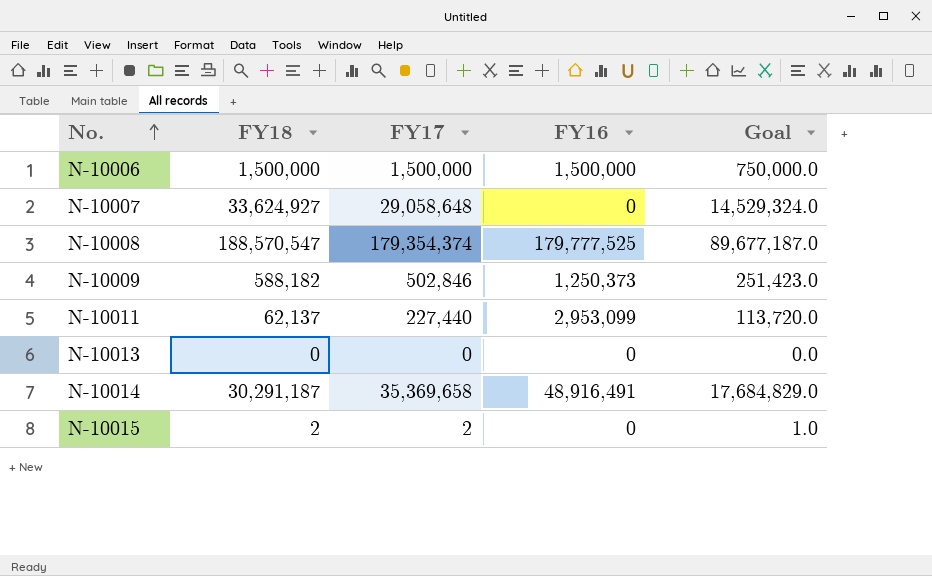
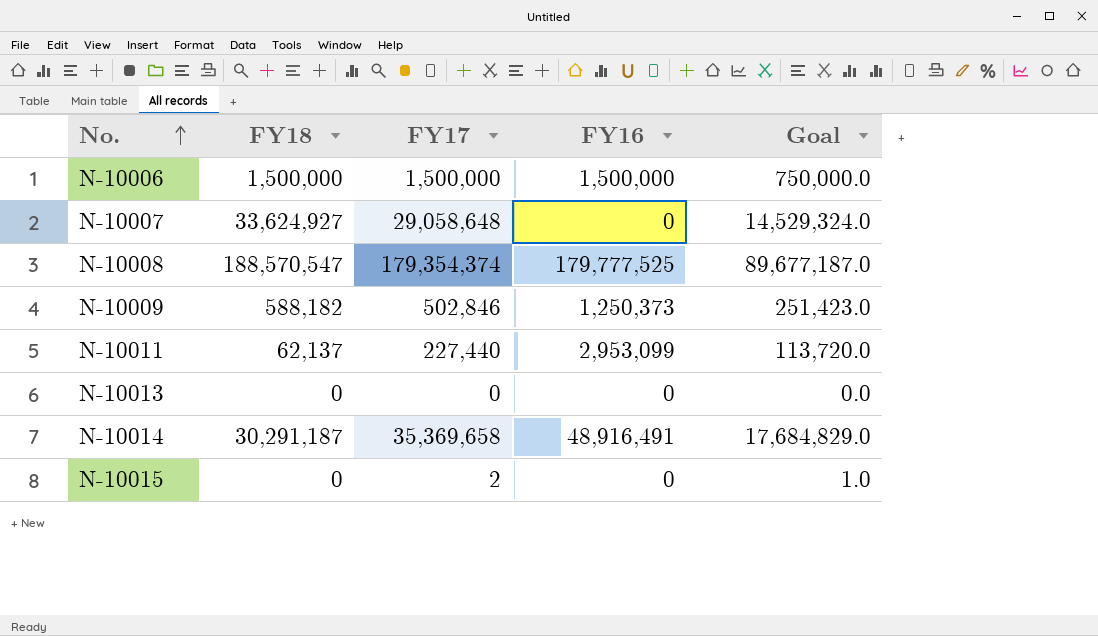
N-10015 | FY18: 2 -> 0

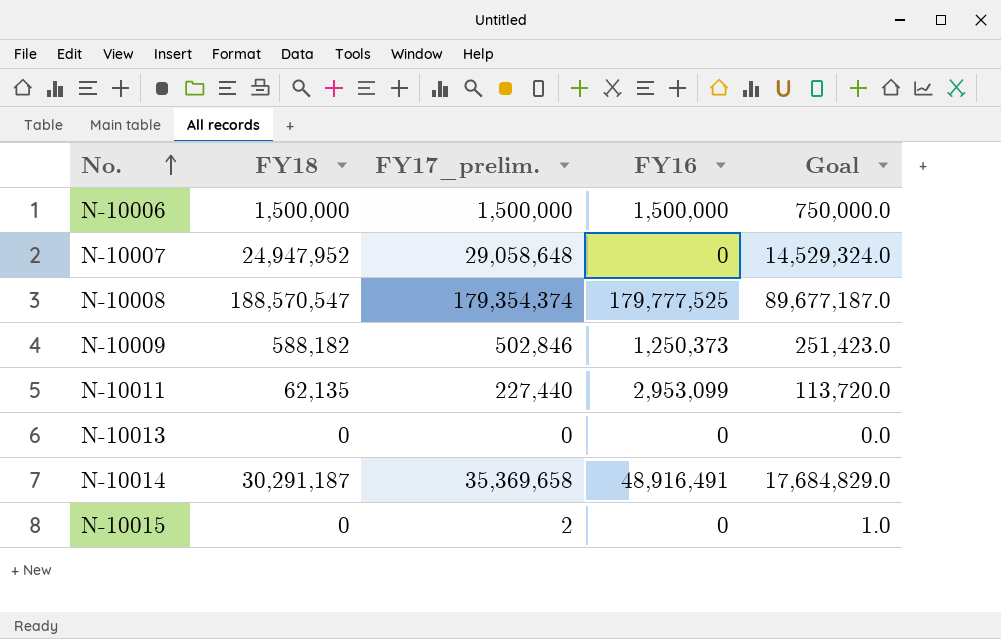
column name: FY17 -> FY17_prelim.
N-10007 | FY18: 33,624,927 -> 24,947,952
N-10011 | FY18: 62,137 -> 62,135

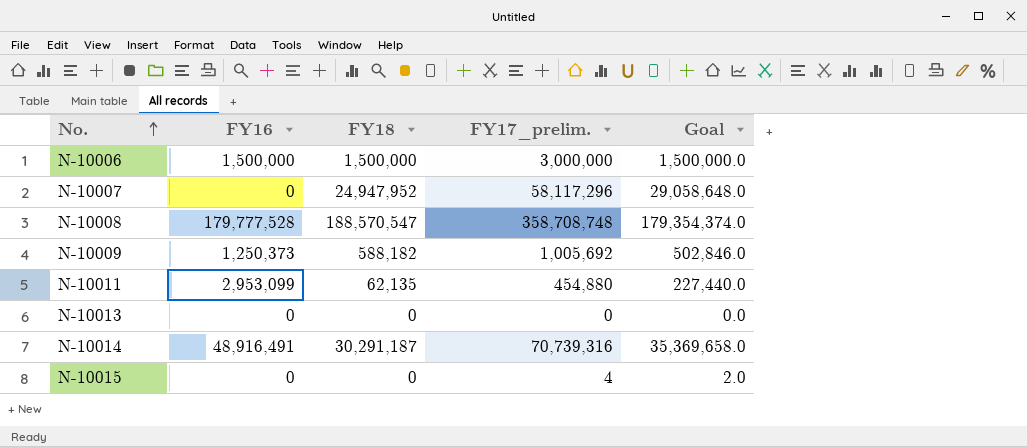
column FY16 | position: 4 -> 2
N-10006 | FY17_prelim.: 1,500,000 -> 3,000,000
N-10006 | Goal: 750,000.0 -> 1,500,000.0
N-10007 | FY17_prelim.: 29,058,648 -> 58,117,296
N-10007 | Goal: 14,529,324.0 -> 29,058,648.0
N-10008 | FY16: 179,777,525 -> 179,777,528
N-10008 | FY17_prelim.: 179,354,374 -> 358,708,748
N-10008 | Goal: 89,677,187.0 -> 179,354,374.0
N-10009 | FY17_prelim.: 502,846 -> 1,005,692
N-10009 | Goal: 251,423.0 -> 502,846.0
N-10011 | FY17_prelim.: 227,440 -> 454,880
N-10011 | Goal: 113,720.0 -> 227,440.0
N-10014 | FY17_prelim.: 35,369,658 -> 70,739,316
N-10014 | Goal: 17,684,829.0 -> 35,369,658.0
N-10015 | FY17_prelim.: 2 -> 4
N-10015 | Goal: 1.0 -> 2.0

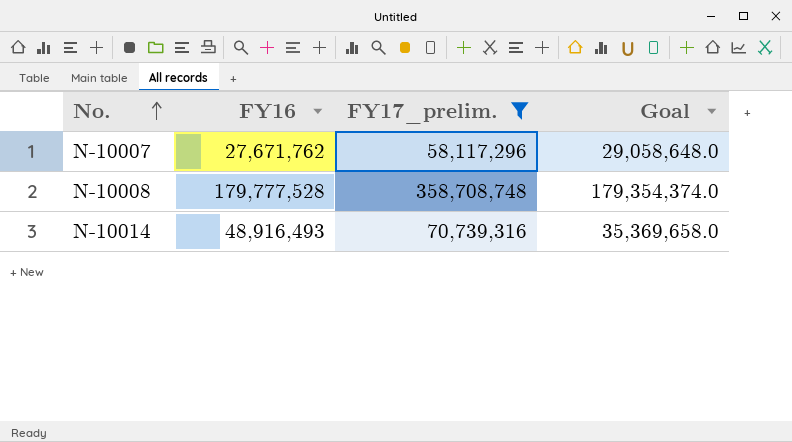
filter: none -> FY17_prelim. >= 58,117,296
column FY18 | position: 3 -> none
N-10007 | FY16: 0 -> 27,671,762
N-10014 | FY16: 48,916,491 -> 48,916,493

